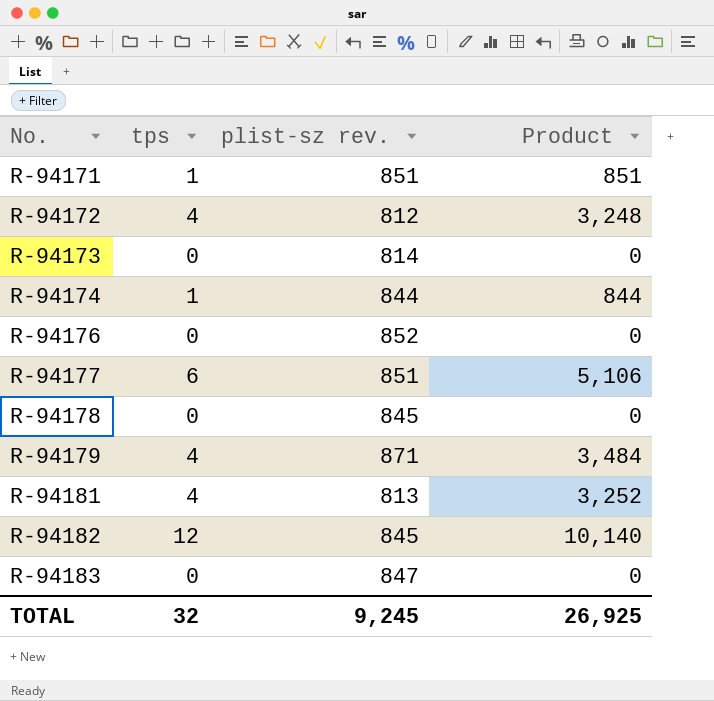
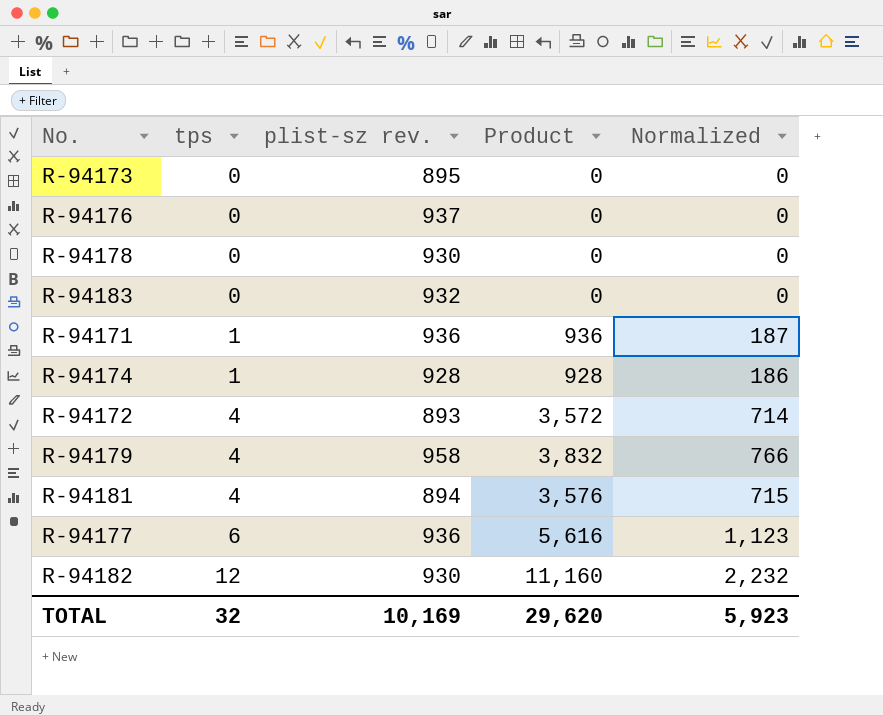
row order: No. ascending -> tps ascending
column Normalized | formula: none -> [Product] * 0.2
R-94173 | plist-sz rev.: 814 -> 895
R-94176 | plist-sz rev.: 852 -> 937
R-94178 | plist-sz rev.: 845 -> 930
R-94183 | plist-sz rev.: 847 -> 932
R-94171 | plist-sz rev.: 851 -> 936
R-94171 | Product: 851 -> 936
R-94174 | plist-sz rev.: 844 -> 928
R-94174 | Product: 844 -> 928
R-94172 | plist-sz rev.: 812 -> 893
R-94172 | Product: 3,248 -> 3,572
R-94179 | plist-sz rev.: 871 -> 958
R-94179 | Product: 3,484 -> 3,832
R-94181 | plist-sz rev.: 813 -> 894
R-94181 | Product: 3,252 -> 3,576
R-94177 | plist-sz rev.: 851 -> 936
R-94177 | Product: 5,106 -> 5,616
R-94182 | plist-sz rev.: 845 -> 930
R-94182 | Product: 10,140 -> 11,160
TOTAL | plist-sz rev.: 9,245 -> 10,169
TOTAL | Product: 26,925 -> 29,620

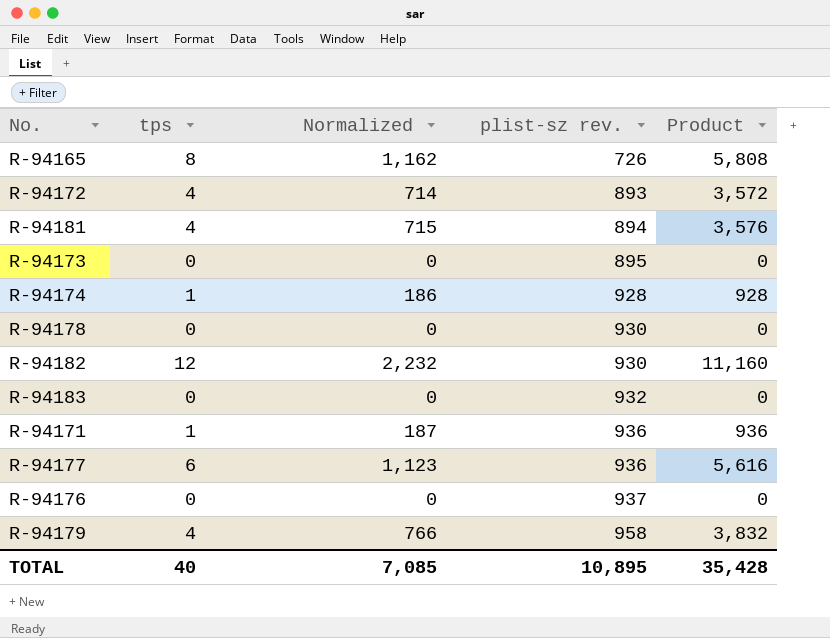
row order: tps ascending -> plist-sz rev. ascending
column Normalized | position: 5 -> 3
row R-94165: none -> 8 | 1,162 | 726 | 5,808
TOTAL | tps: 32 -> 40
TOTAL | Normalized: 5,923 -> 7,085
TOTAL | plist-sz rev.: 10,169 -> 10,895
TOTAL | Product: 29,620 -> 35,428

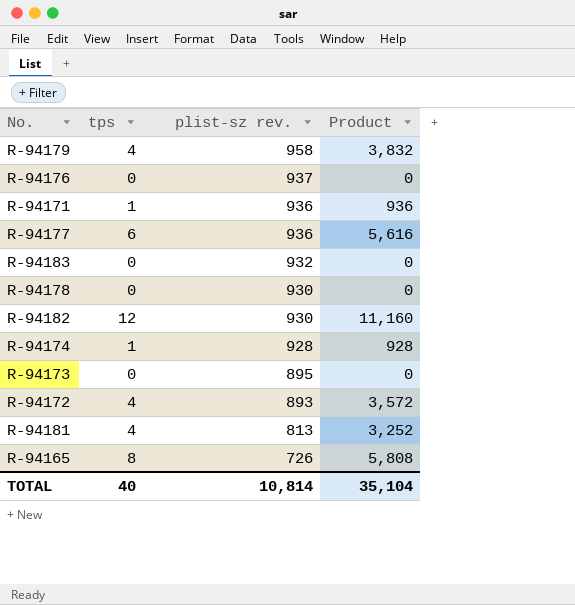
row order: plist-sz rev. ascending -> plist-sz rev. descending
column Normalized | formula: [Product] * 0.2 -> none
R-94181 | plist-sz rev.: 894 -> 813
R-94181 | Product: 3,576 -> 3,252
TOTAL | plist-sz rev.: 10,895 -> 10,814
TOTAL | Product: 35,428 -> 35,104

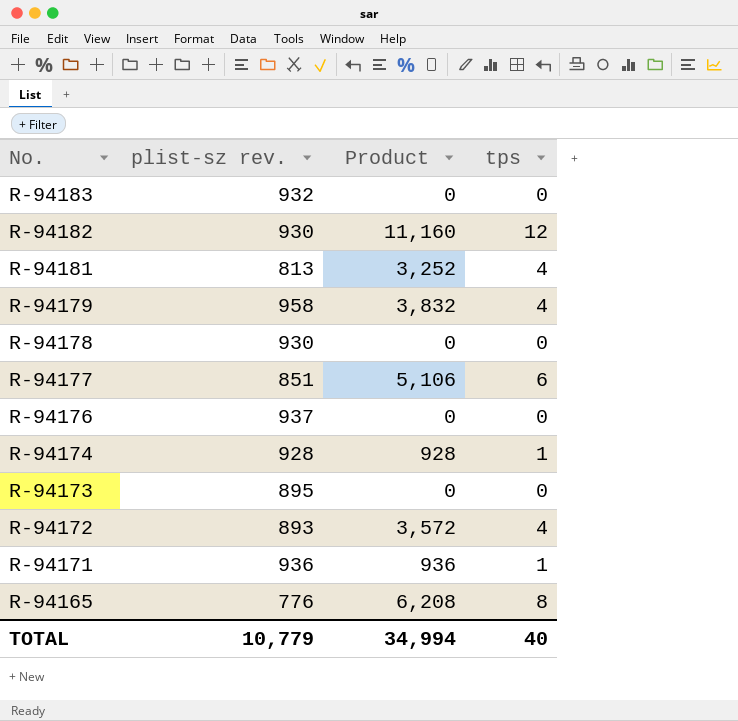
row order: plist-sz rev. descending -> No. descending
column tps | position: 2 -> 4
R-94177 | plist-sz rev.: 936 -> 851
R-94177 | Product: 5,616 -> 5,106
R-94165 | plist-sz rev.: 726 -> 776
R-94165 | Product: 5,808 -> 6,208
TOTAL | plist-sz rev.: 10,814 -> 10,779
TOTAL | Product: 35,104 -> 34,994

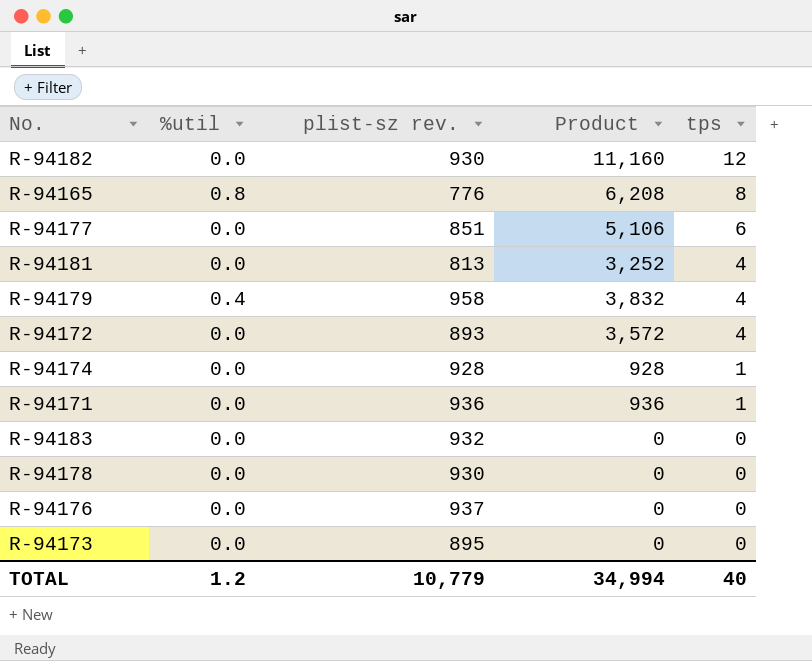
row order: No. descending -> tps descending
column %util | position: none -> 2

